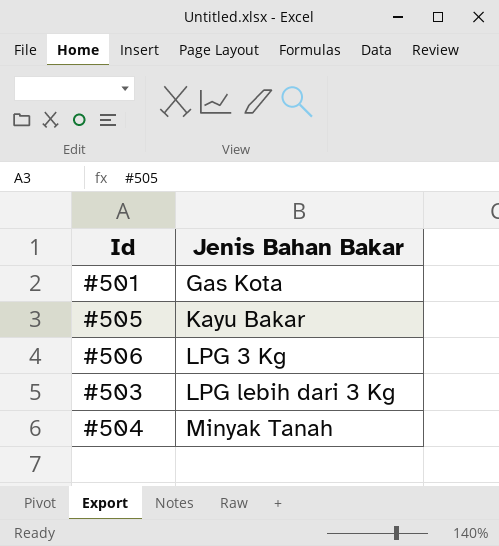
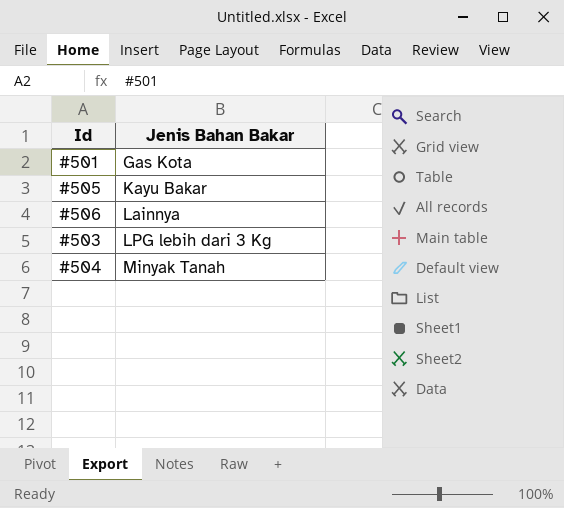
#506 | Jenis Bahan Bakar: LPG 3 Kg -> Lainnya

